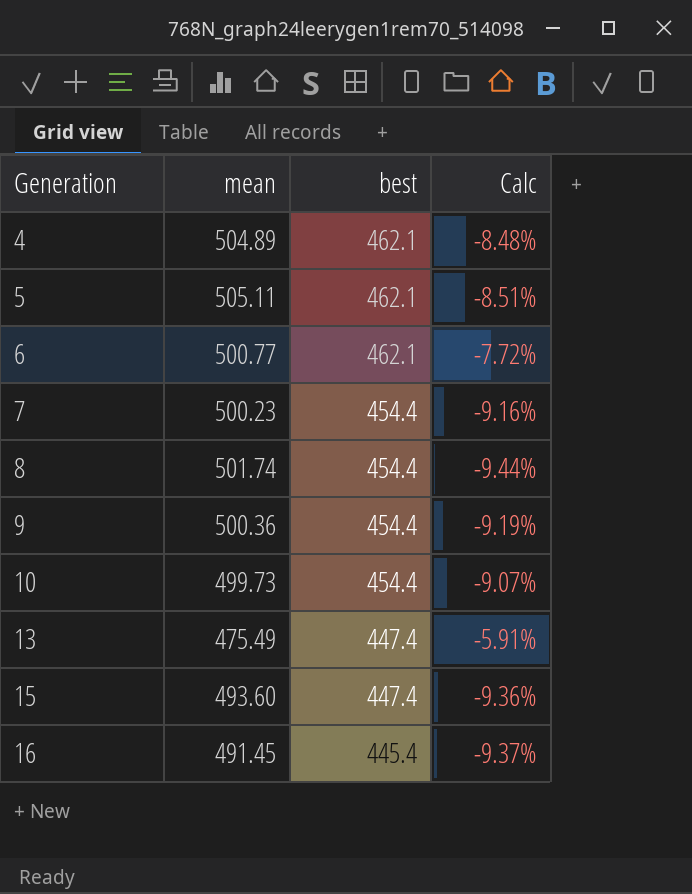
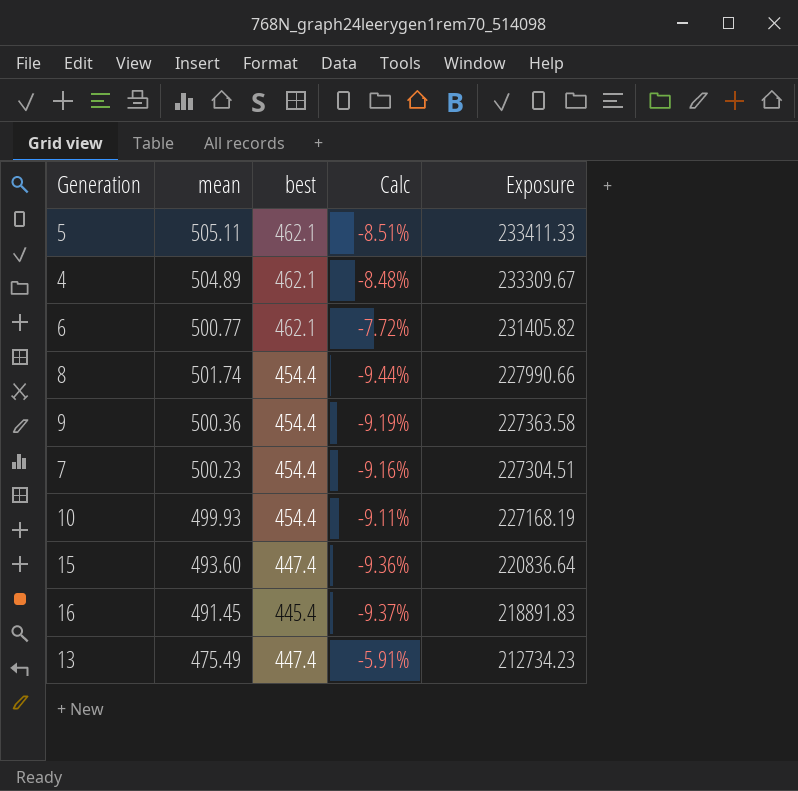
row order: Generation ascending -> Exposure descending
column Exposure | formula: none -> [mean] * [best]
10 | mean: 499.73 -> 499.93
10 | Calc: -9.07% -> -9.11%

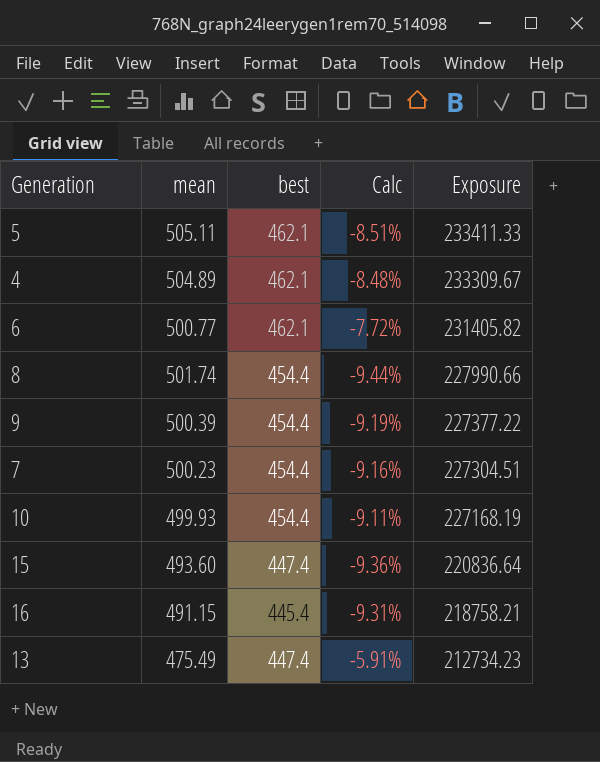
9 | mean: 500.36 -> 500.39
9 | Exposure: 227363.58 -> 227377.22
16 | mean: 491.45 -> 491.15
16 | Calc: -9.37% -> -9.31%
16 | Exposure: 218891.83 -> 218758.21

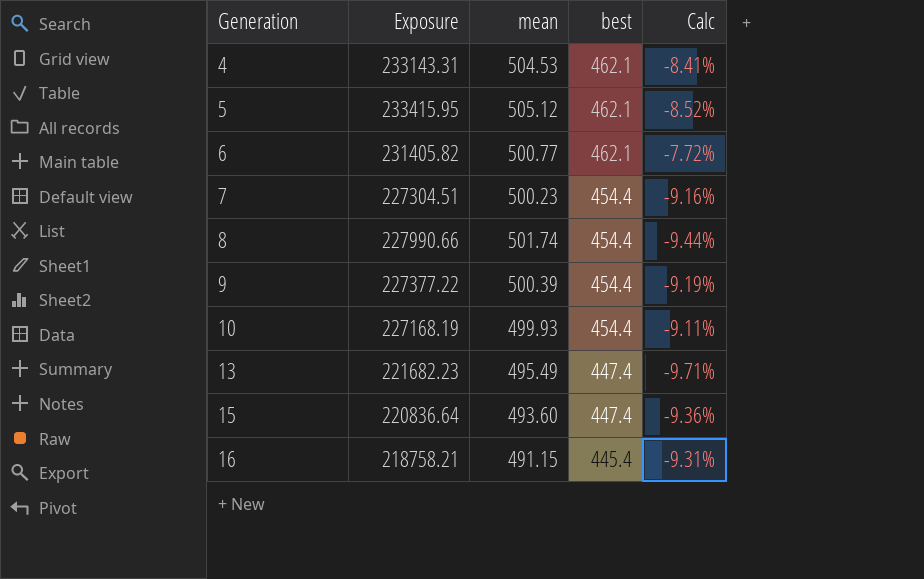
row order: Exposure descending -> Generation ascending
column Exposure | position: 5 -> 2
4 | Exposure: 233309.67 -> 233143.31
4 | mean: 504.89 -> 504.53
4 | Calc: -8.48% -> -8.41%
5 | Exposure: 233411.33 -> 233415.95
5 | mean: 505.11 -> 505.12
5 | Calc: -8.51% -> -8.52%
13 | Exposure: 212734.23 -> 221682.23
13 | mean: 475.49 -> 495.49
13 | Calc: -5.91% -> -9.71%

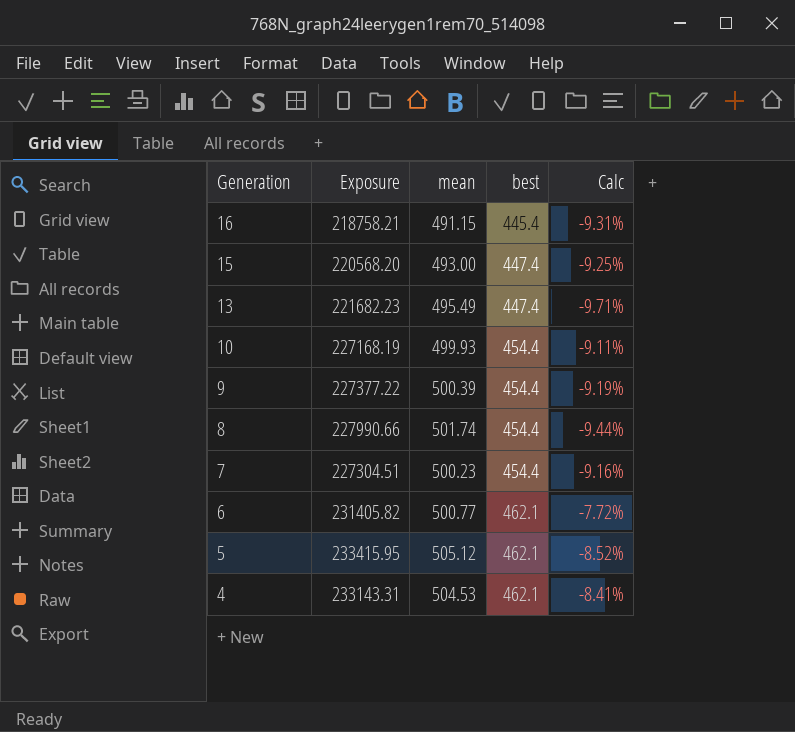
row order: Generation ascending -> Generation descending
15 | Exposure: 220836.64 -> 220568.20
15 | mean: 493.60 -> 493.00
15 | Calc: -9.36% -> -9.25%

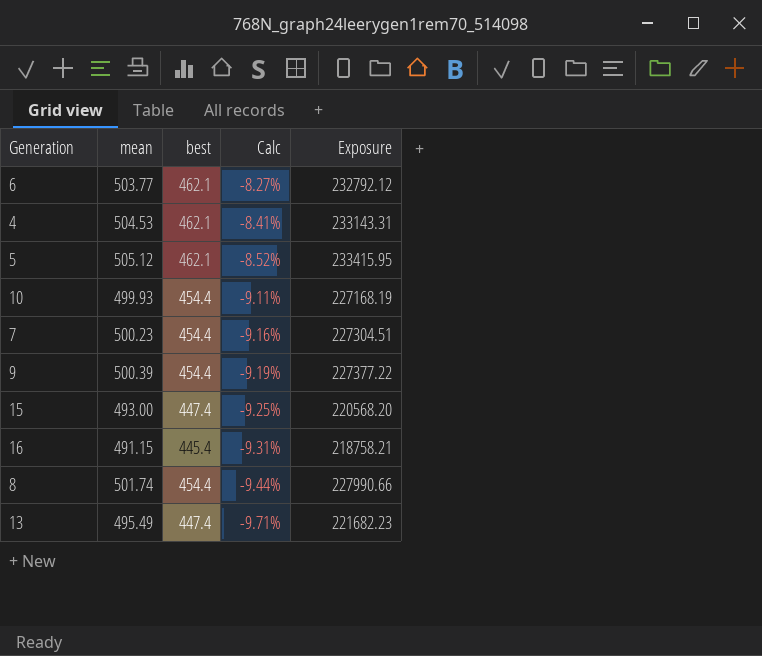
row order: Generation descending -> Calc descending
column Exposure | position: 2 -> 5
6 | mean: 500.77 -> 503.77
6 | Calc: -7.72% -> -8.27%
6 | Exposure: 231405.82 -> 232792.12

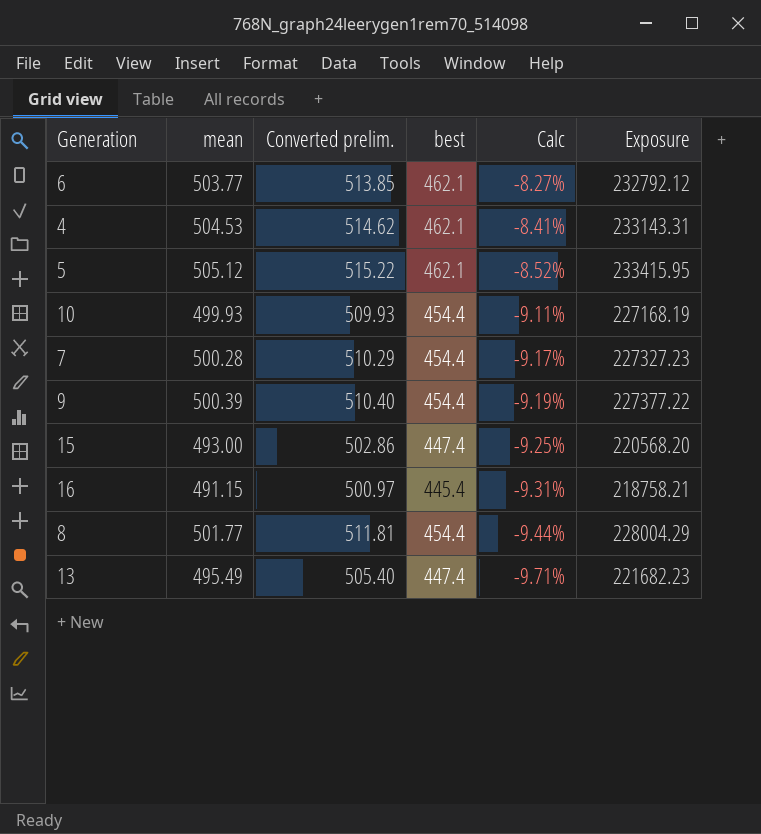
column Converted prelim. | formula: none -> [mean] * 1.02
7 | mean: 500.23 -> 500.28
7 | Calc: -9.16% -> -9.17%
7 | Exposure: 227304.51 -> 227327.23
8 | mean: 501.74 -> 501.77
8 | Exposure: 227990.66 -> 228004.29

